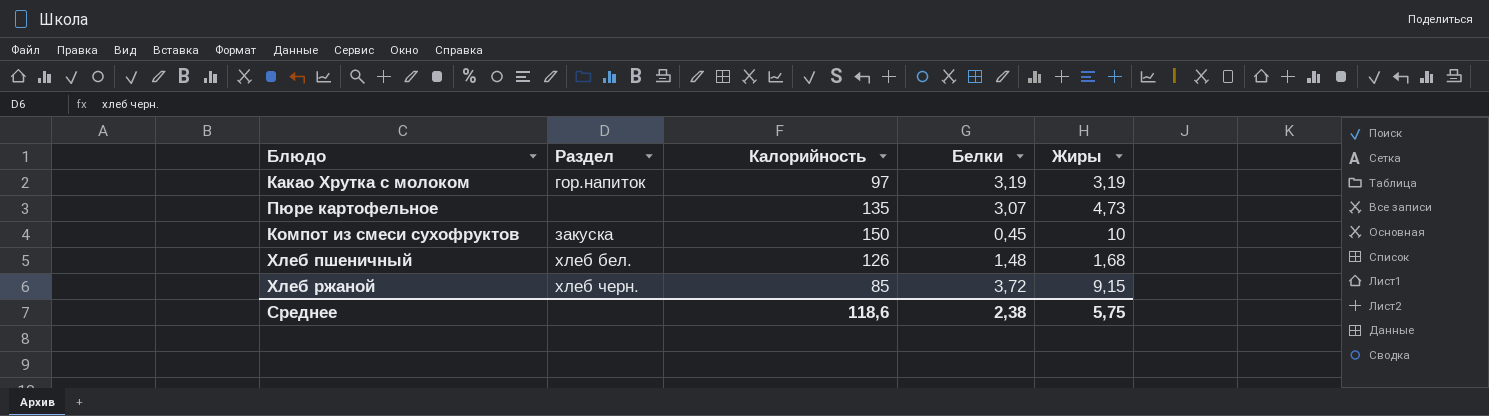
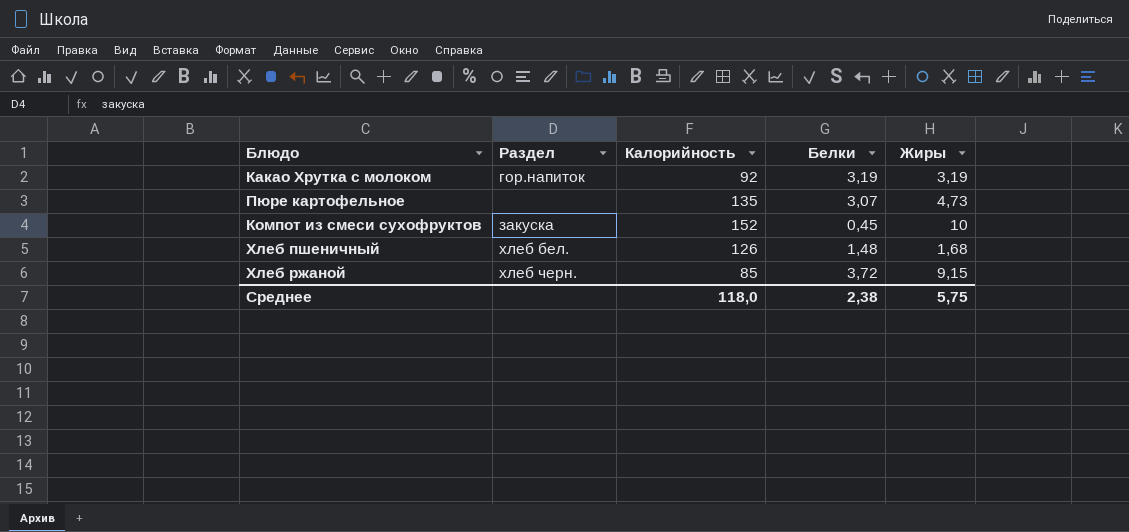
Какао Хрутка с молоком | Калорийность: 97 -> 92
Компот из смеси сухофруктов | Калорийность: 150 -> 152
Среднее | Калорийность: 118,6 -> 118,0

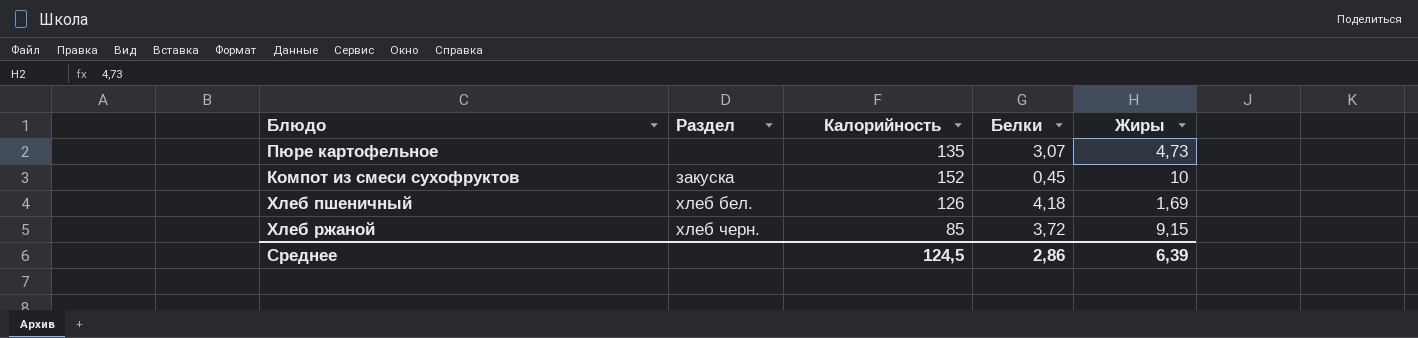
row Какао Хрутка с молоком: гор.напиток | 92 | 3,19 | 3,19 -> none
Хлеб пшеничный | Белки: 1,48 -> 4,18
Хлеб пшеничный | Жиры: 1,68 -> 1,69
Среднее | Калорийность: 118,0 -> 124,5
Среднее | Белки: 2,38 -> 2,86
Среднее | Жиры: 5,75 -> 6,39

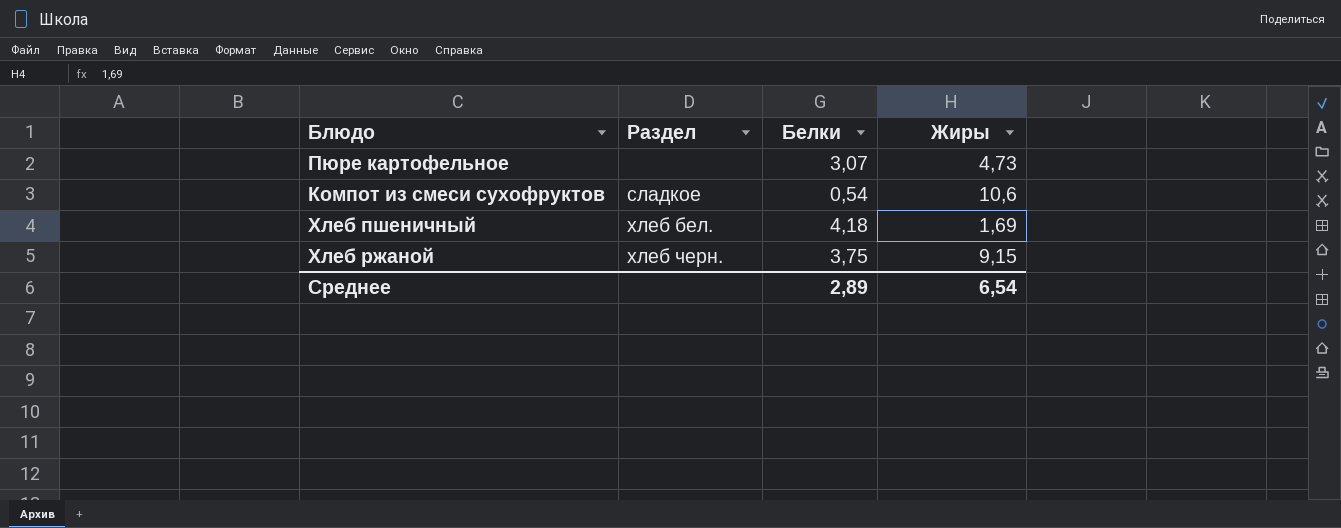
column Калорийность | position: 3 -> none
Компот из смеси сухофруктов | Раздел: закуска -> сладкое
Компот из смеси сухофруктов | Белки: 0,45 -> 0,54
Компот из смеси сухофруктов | Жиры: 10 -> 10,6
Хлеб ржаной | Белки: 3,72 -> 3,75
Среднее | Белки: 2,86 -> 2,89
Среднее | Жиры: 6,39 -> 6,54

